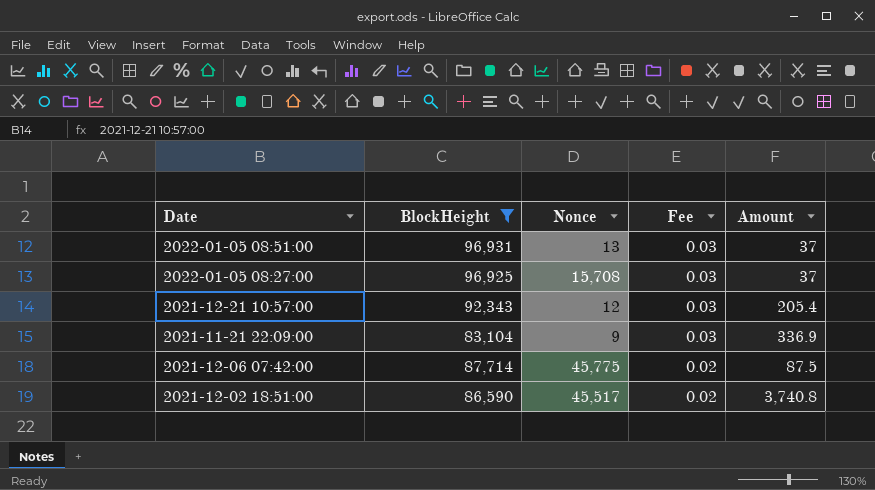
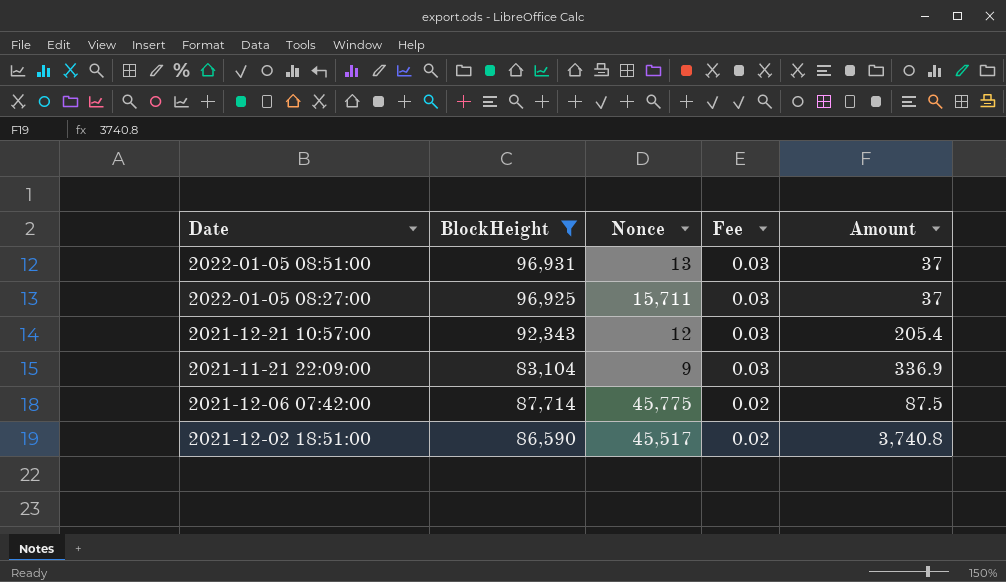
2022-01-05 08:27:00 | Nonce: 15,708 -> 15,711

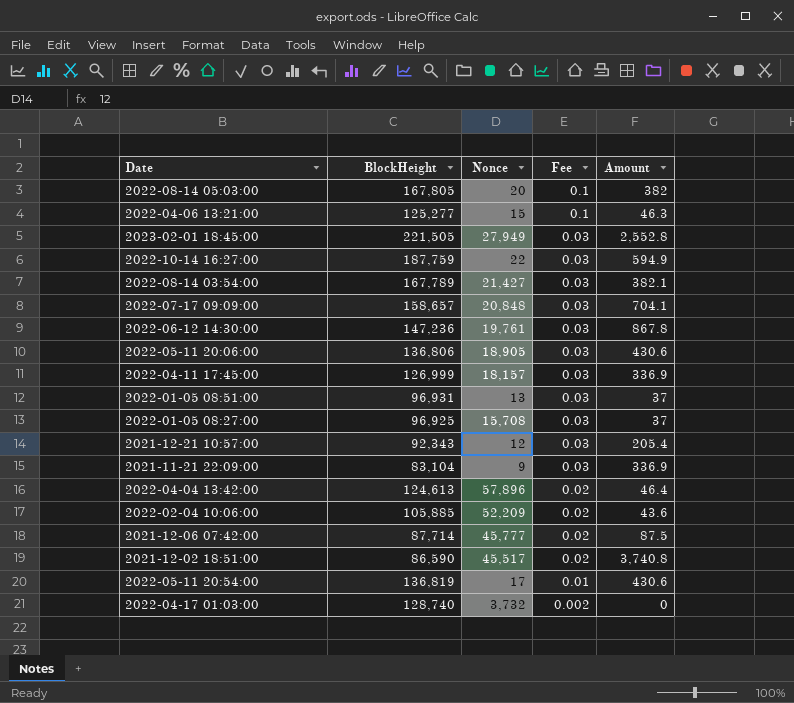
filter: BlockHeight <= 96,931 -> none
2022-01-05 08:27:00 | Nonce: 15,711 -> 15,708
2021-12-06 07:42:00 | Nonce: 45,775 -> 45,777

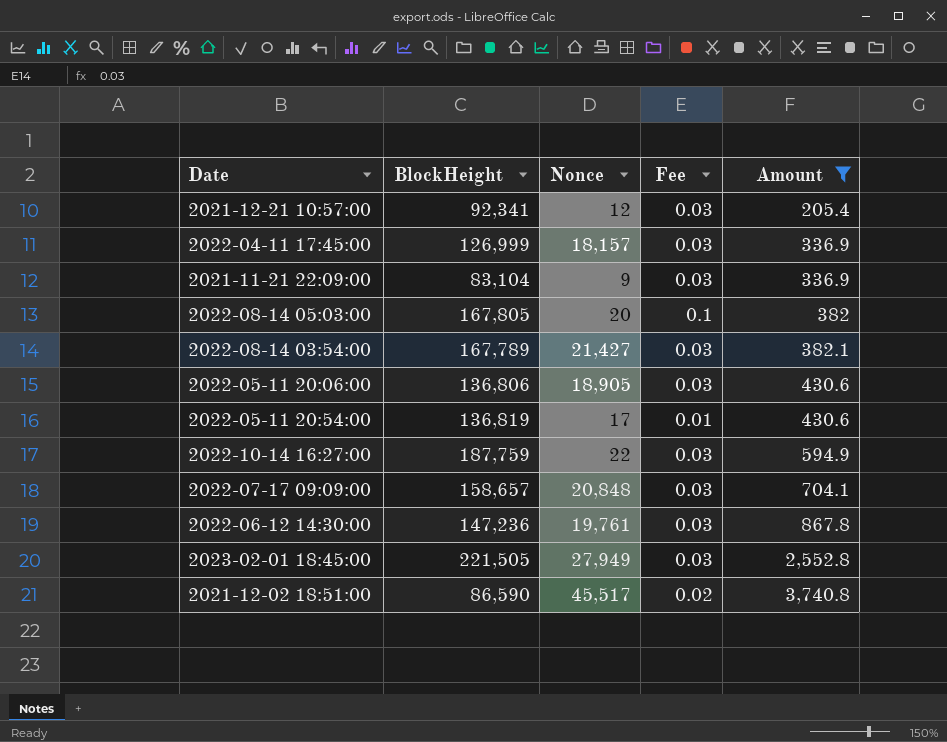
filter: none -> Amount >= 205.4
row order: Fee descending -> Amount ascending
2021-12-21 10:57:00 | BlockHeight: 92,343 -> 92,341

